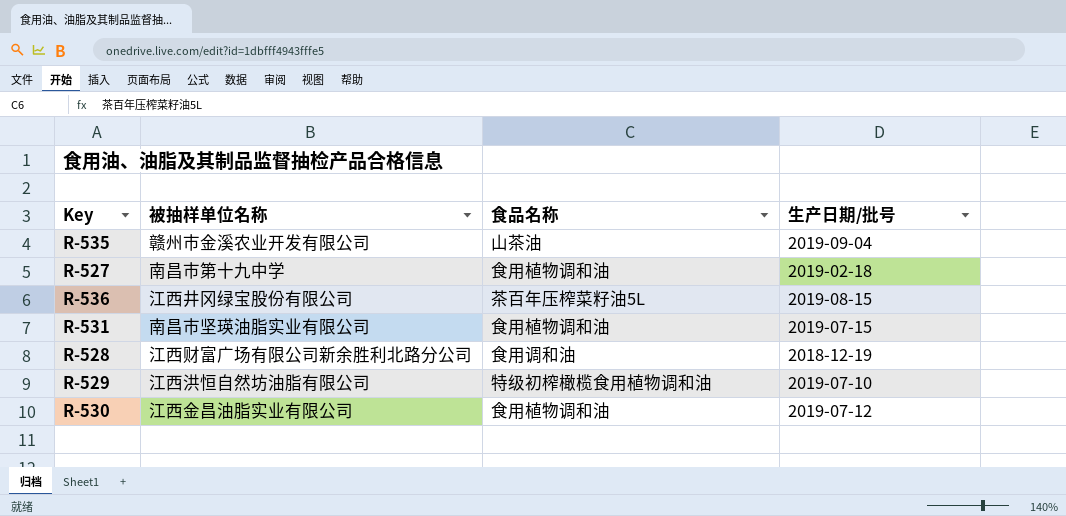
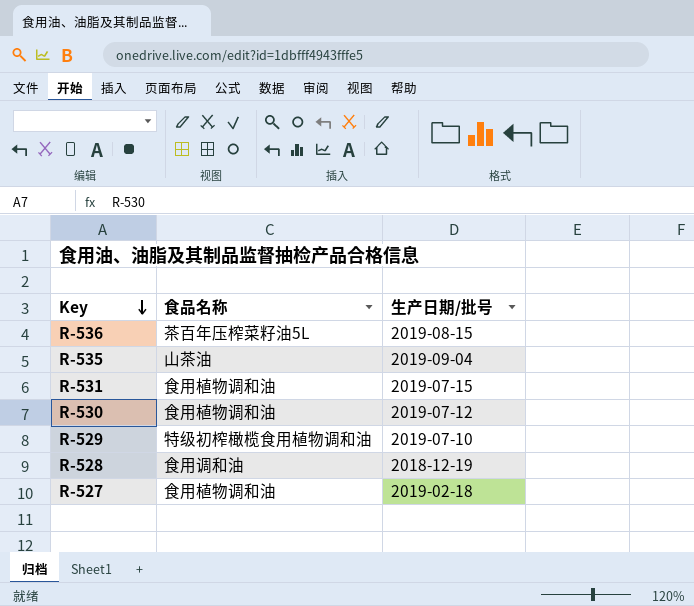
row order: none -> Key descending
column 被抽样单位名称 | position: 2 -> none

